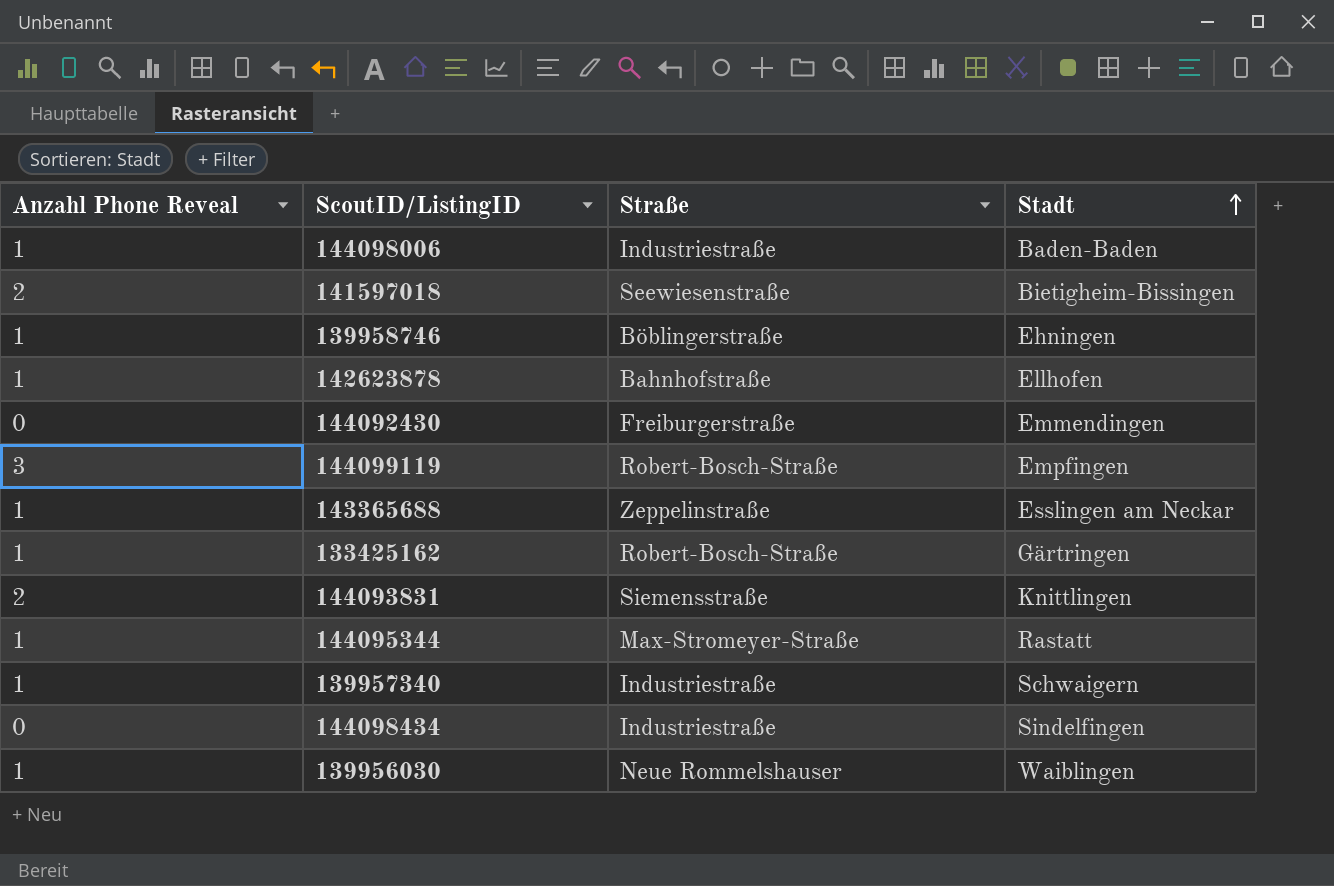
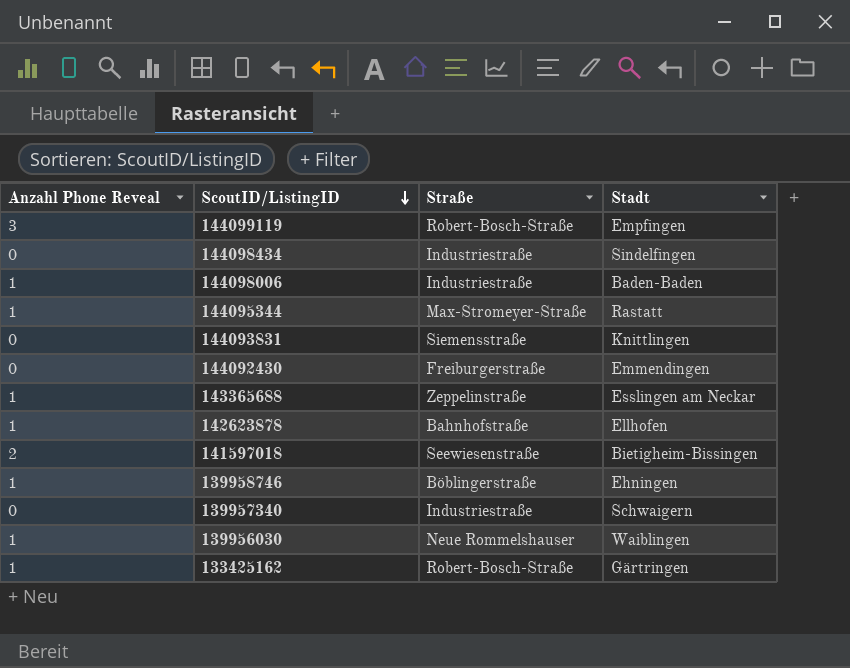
row order: Stadt ascending -> ScoutID/ListingID descending
144093831 | Anzahl Phone Reveal: 2 -> 0
139957340 | Anzahl Phone Reveal: 1 -> 0

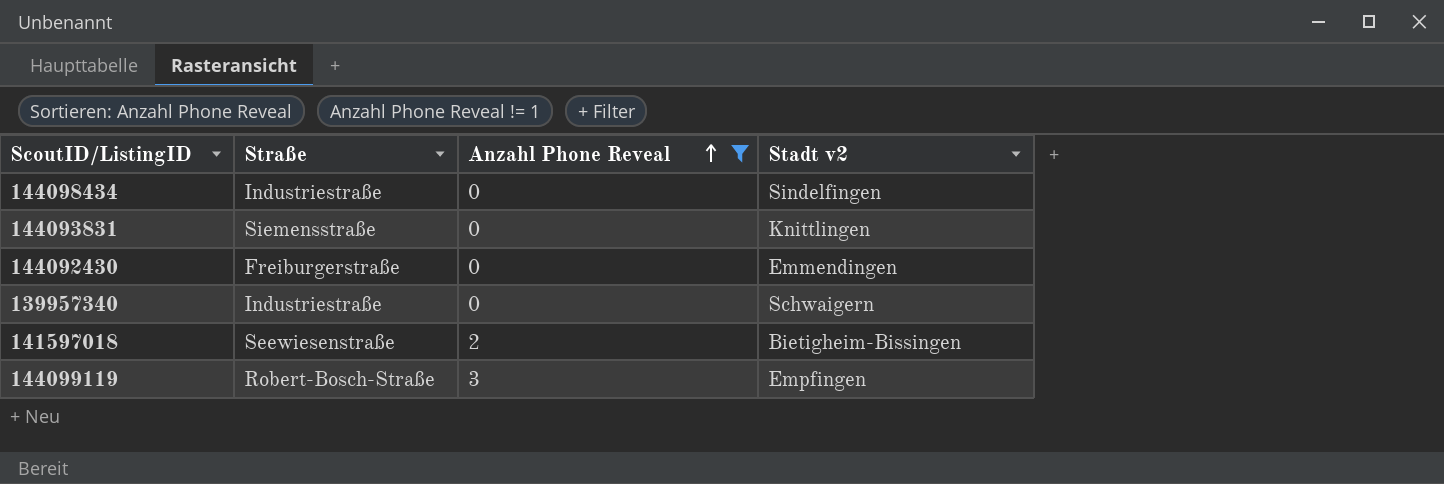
filter: none -> Anzahl Phone Reveal != 1
row order: ScoutID/ListingID descending -> Anzahl Phone Reveal ascending
column Anzahl Phone Reveal | position: 1 -> 3
column name: Stadt -> Stadt v2

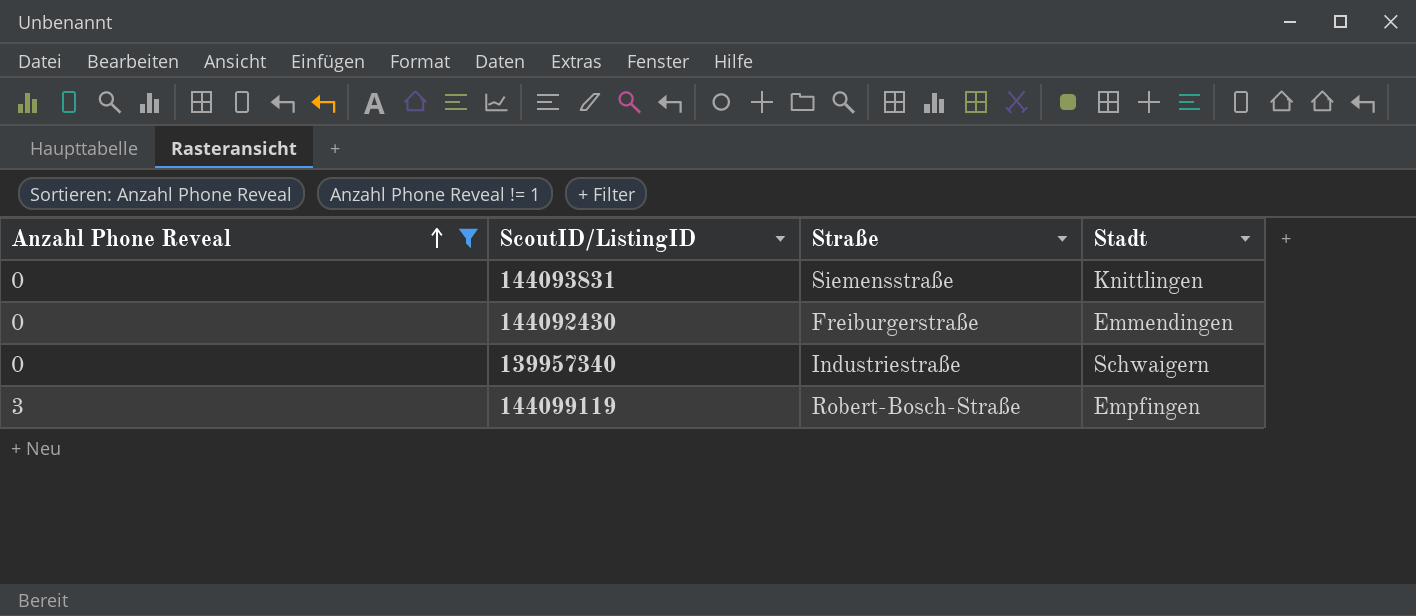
column Anzahl Phone Reveal | position: 3 -> 1
column name: Stadt v2 -> Stadt
row 144098434: Industriestraße | 0 | Sindelfingen -> none
row 141597018: Seewiesenstraße | 2 | Bietigheim-Bissingen -> none

